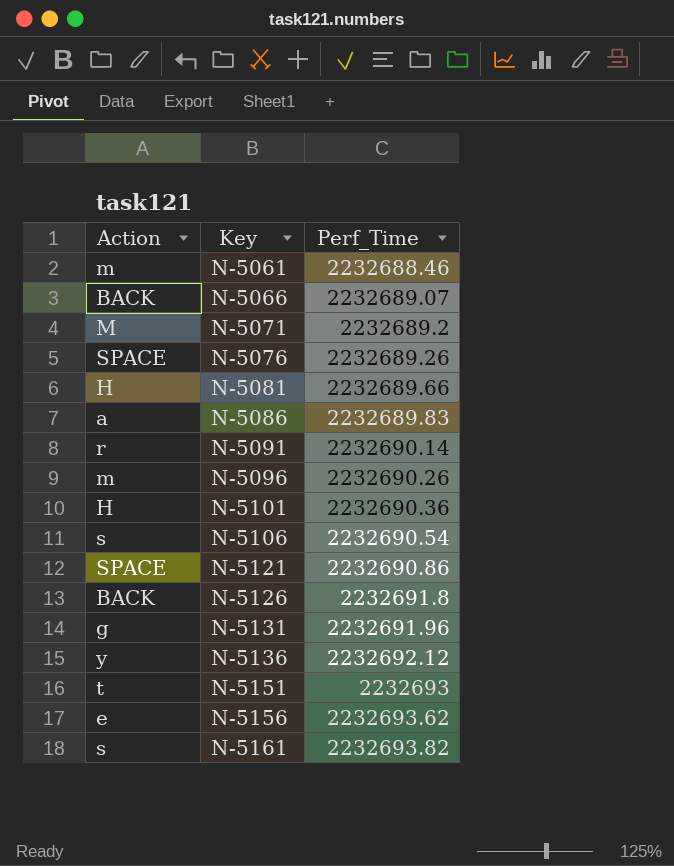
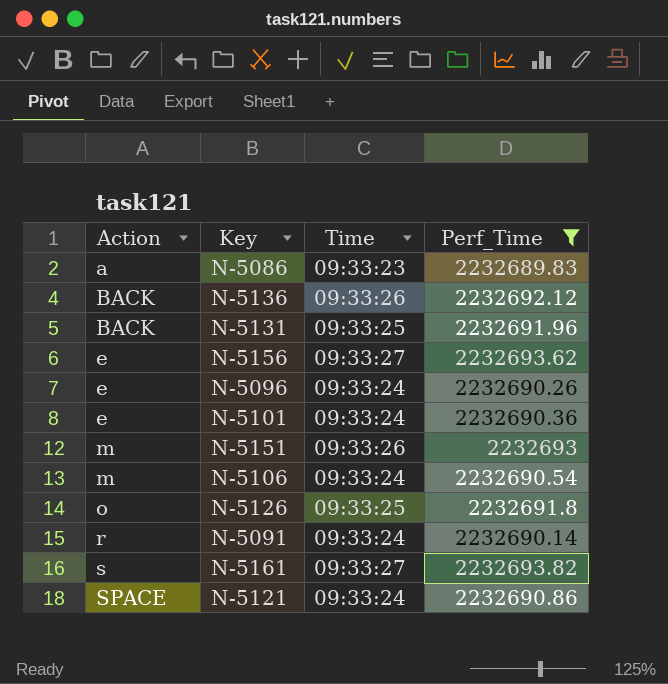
filter: none -> Perf_Time >= 2232689.83
row order: Key ascending -> Action ascending
column Time | position: none -> 3
N-5136 | Action: y -> BACK
N-5131 | Action: g -> BACK
N-5096 | Action: m -> e
N-5101 | Action: H -> e
N-5151 | Action: t -> m
N-5106 | Action: s -> m
N-5126 | Action: BACK -> o

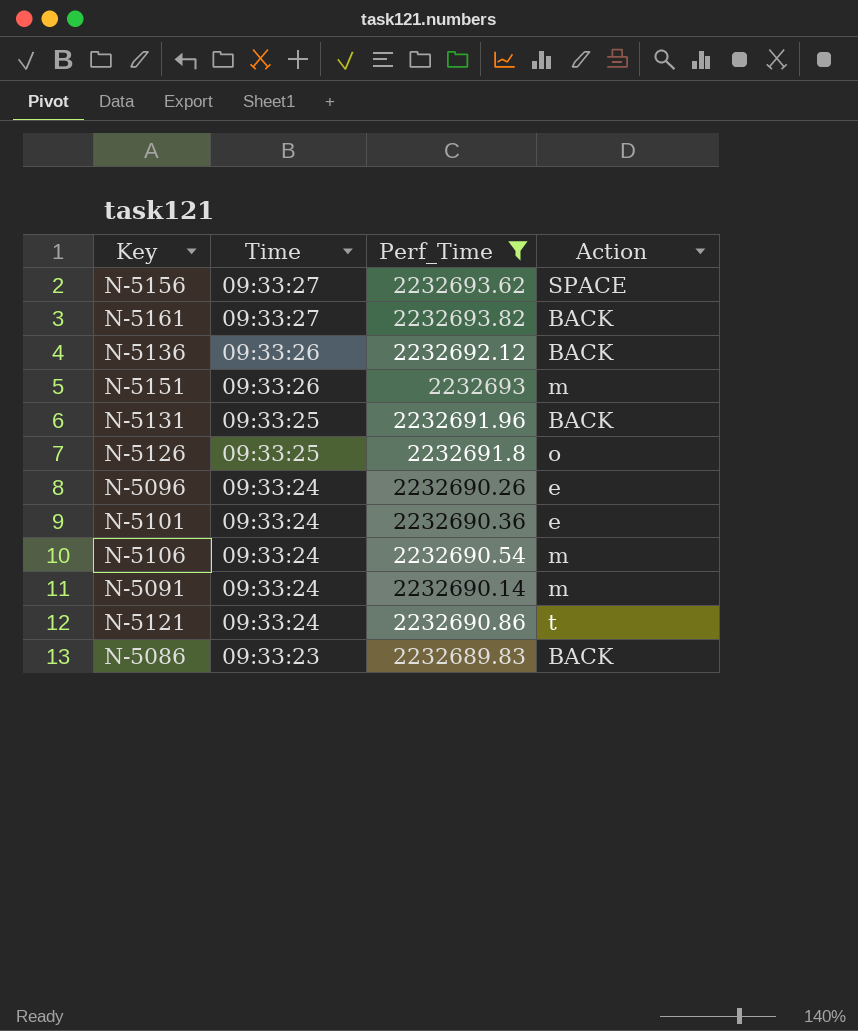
row order: Action ascending -> Time descending
column Action | position: 1 -> 4
N-5156 | Action: e -> SPACE
N-5161 | Action: s -> BACK
N-5091 | Action: r -> m
N-5121 | Action: SPACE -> t
N-5086 | Action: a -> BACK

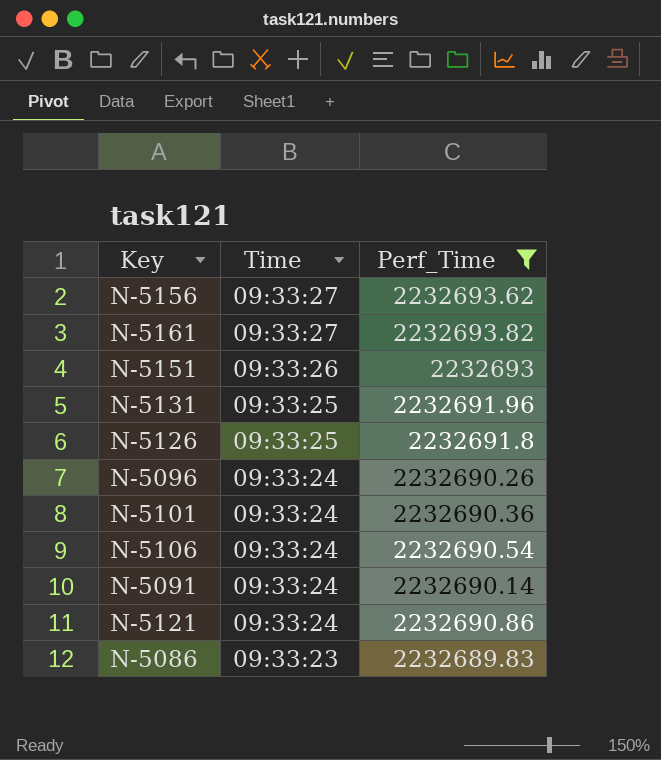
column Action | position: 4 -> none
row N-5136: 09:33:26 | 2232692.12 | BACK -> none

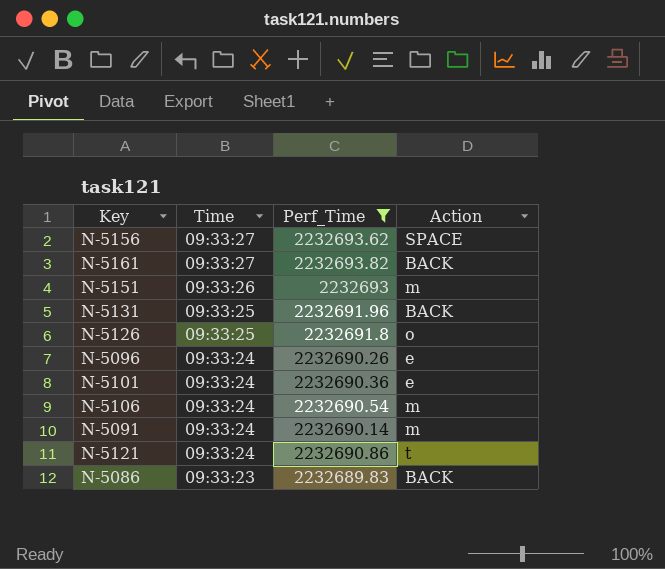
column Action | position: none -> 4

